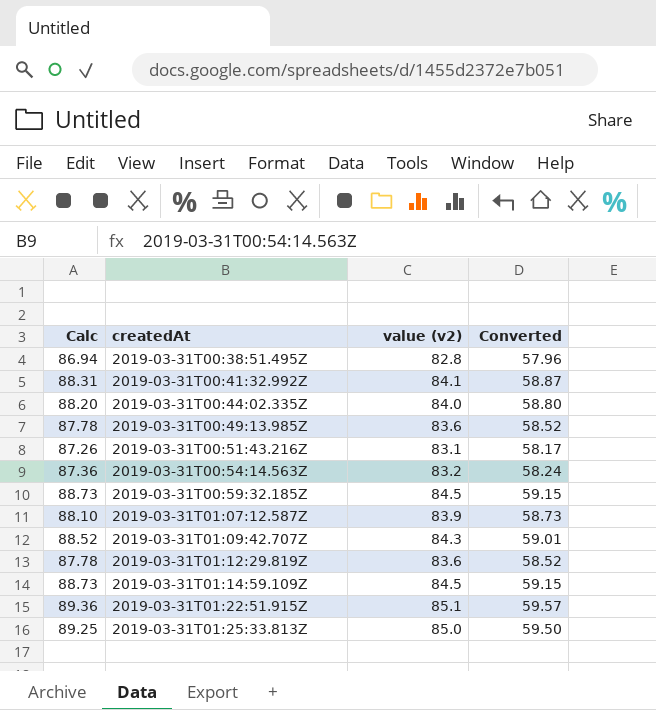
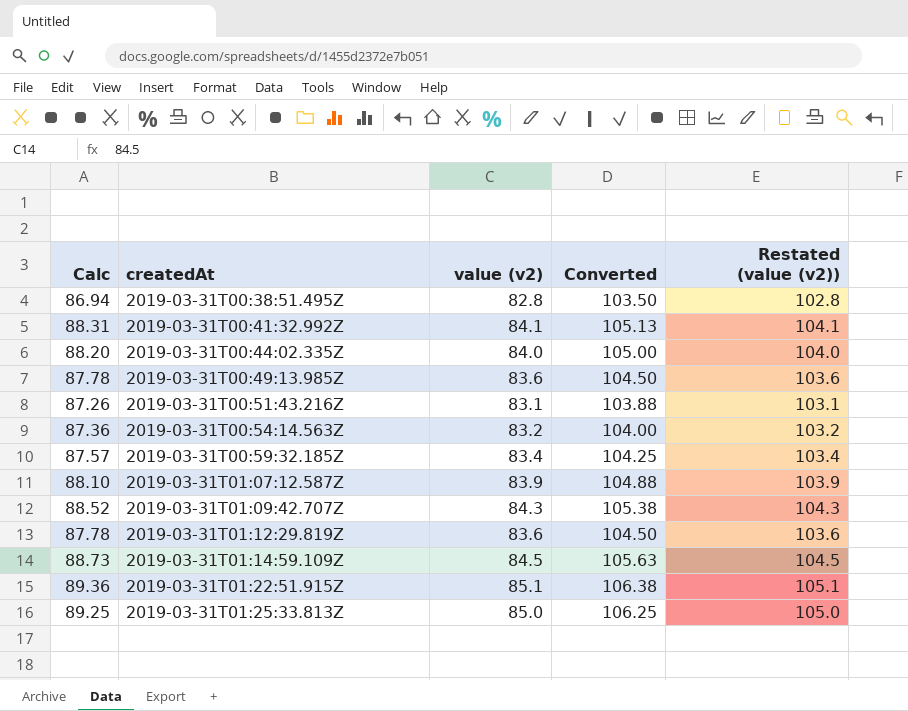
column Converted | formula: [value (v2)] * 0.7 -> [value (v2)] * 1.25
column Restated (value (v2)) | formula: none -> [value (v2)] + 20
2019-03-31T00:59:32.185Z | Calc: 88.73 -> 87.57
2019-03-31T00:59:32.185Z | value (v2): 84.5 -> 83.4

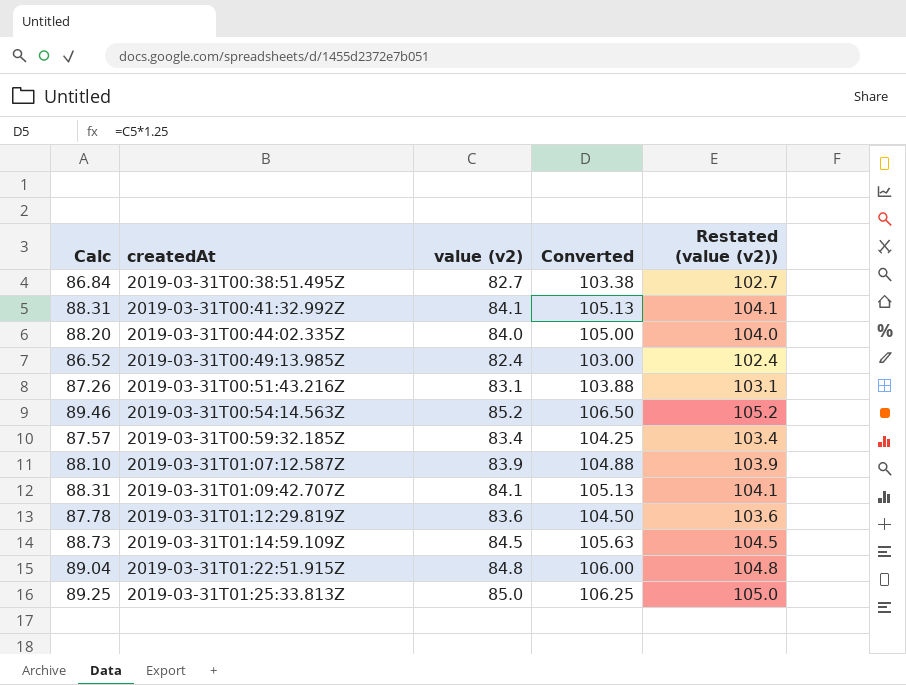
2019-03-31T00:38:51.495Z | Calc: 86.94 -> 86.84
2019-03-31T00:38:51.495Z | value (v2): 82.8 -> 82.7
2019-03-31T00:38:51.495Z | Converted: 103.50 -> 103.38
2019-03-31T00:38:51.495Z | Restated (value (v2)): 102.8 -> 102.7
2019-03-31T00:49:13.985Z | Calc: 87.78 -> 86.52
2019-03-31T00:49:13.985Z | value (v2): 83.6 -> 82.4
2019-03-31T00:49:13.985Z | Converted: 104.50 -> 103.00
2019-03-31T00:49:13.985Z | Restated (value (v2)): 103.6 -> 102.4
2019-03-31T00:54:14.563Z | Calc: 87.36 -> 89.46
2019-03-31T00:54:14.563Z | value (v2): 83.2 -> 85.2
2019-03-31T00:54:14.563Z | Converted: 104.00 -> 106.50
2019-03-31T00:54:14.563Z | Restated (value (v2)): 103.2 -> 105.2
2019-03-31T01:09:42.707Z | Calc: 88.52 -> 88.31
2019-03-31T01:09:42.707Z | value (v2): 84.3 -> 84.1
2019-03-31T01:09:42.707Z | Converted: 105.38 -> 105.13
2019-03-31T01:09:42.707Z | Restated (value (v2)): 104.3 -> 104.1
2019-03-31T01:22:51.915Z | Calc: 89.36 -> 89.04
2019-03-31T01:22:51.915Z | value (v2): 85.1 -> 84.8
2019-03-31T01:22:51.915Z | Converted: 106.38 -> 106.00
2019-03-31T01:22:51.915Z | Restated (value (v2)): 105.1 -> 104.8

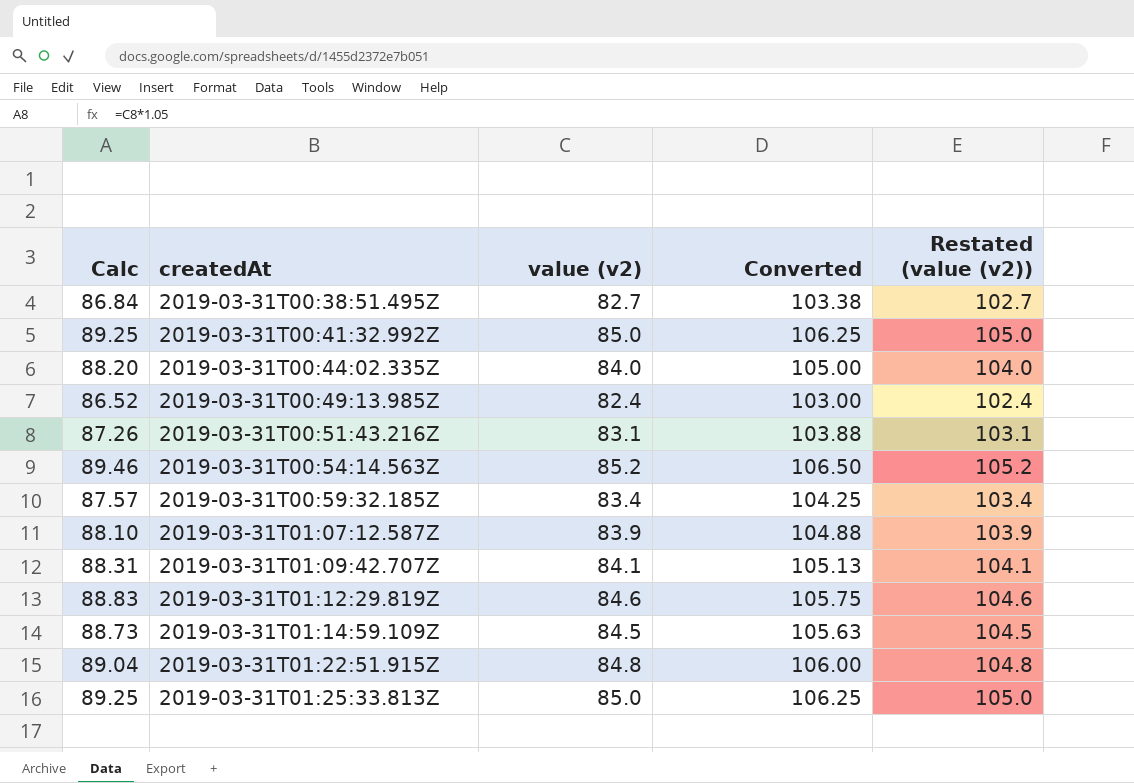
2019-03-31T00:41:32.992Z | Calc: 88.31 -> 89.25
2019-03-31T00:41:32.992Z | value (v2): 84.1 -> 85.0
2019-03-31T00:41:32.992Z | Converted: 105.13 -> 106.25
2019-03-31T00:41:32.992Z | Restated (value (v2)): 104.1 -> 105.0
2019-03-31T01:12:29.819Z | Calc: 87.78 -> 88.83
2019-03-31T01:12:29.819Z | value (v2): 83.6 -> 84.6
2019-03-31T01:12:29.819Z | Converted: 104.50 -> 105.75
2019-03-31T01:12:29.819Z | Restated (value (v2)): 103.6 -> 104.6

